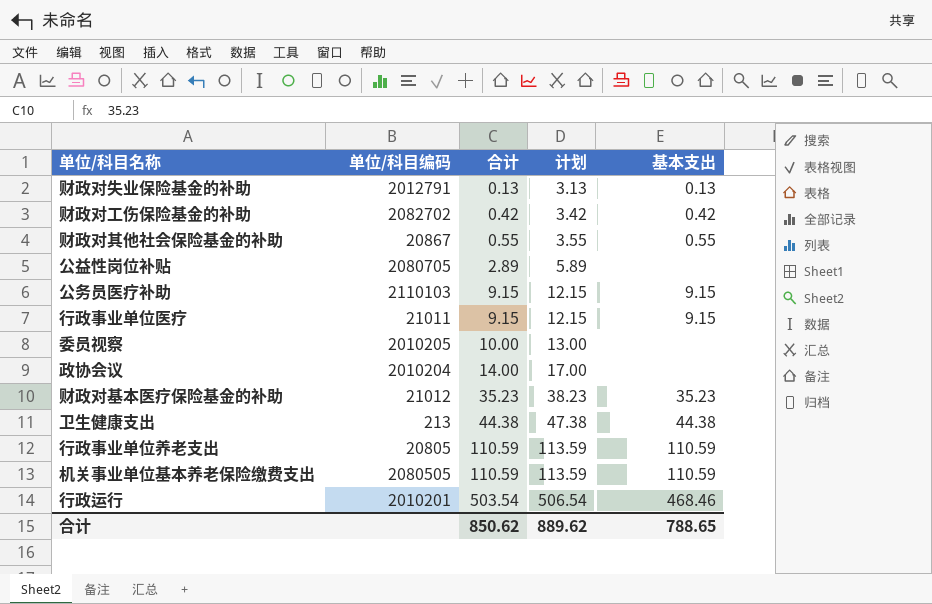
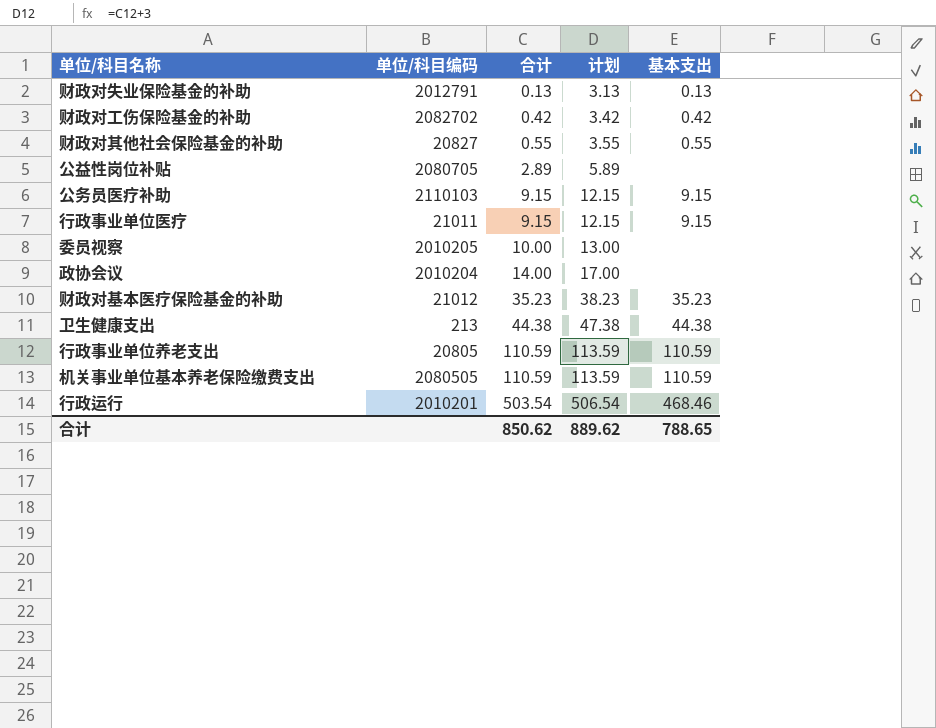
财政对其他社会保险基金的补助 | 单位/科目编码: 20867 -> 20827

